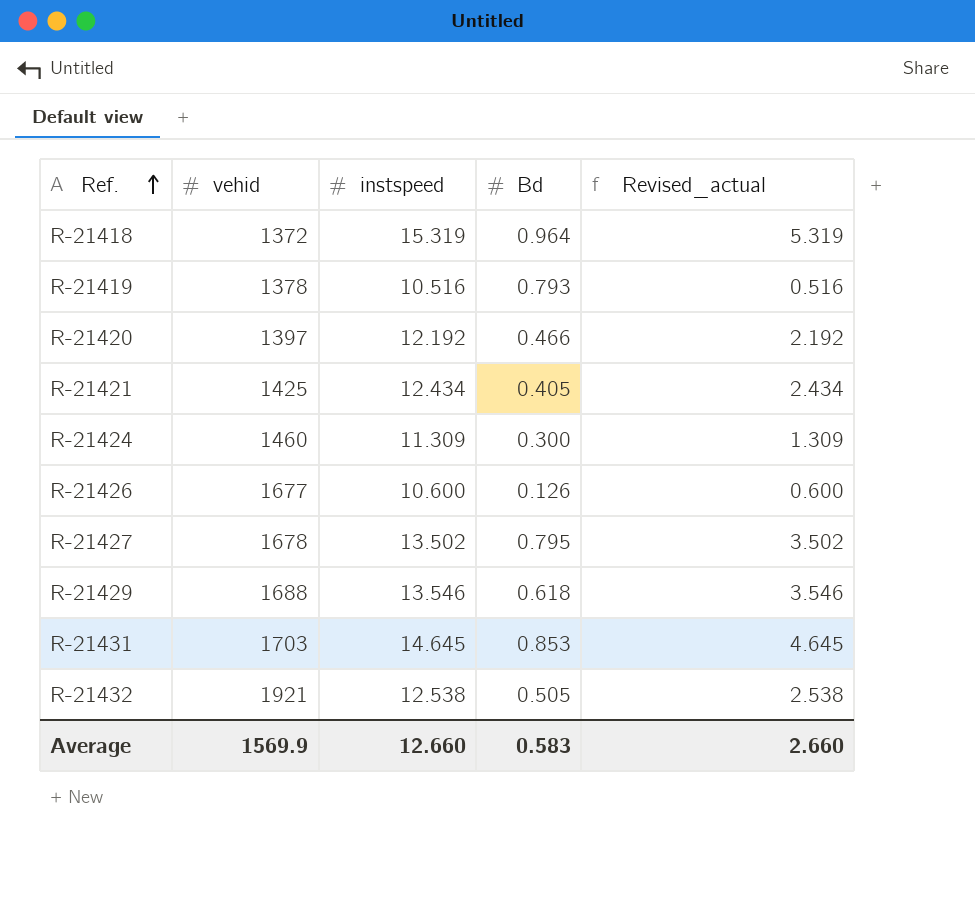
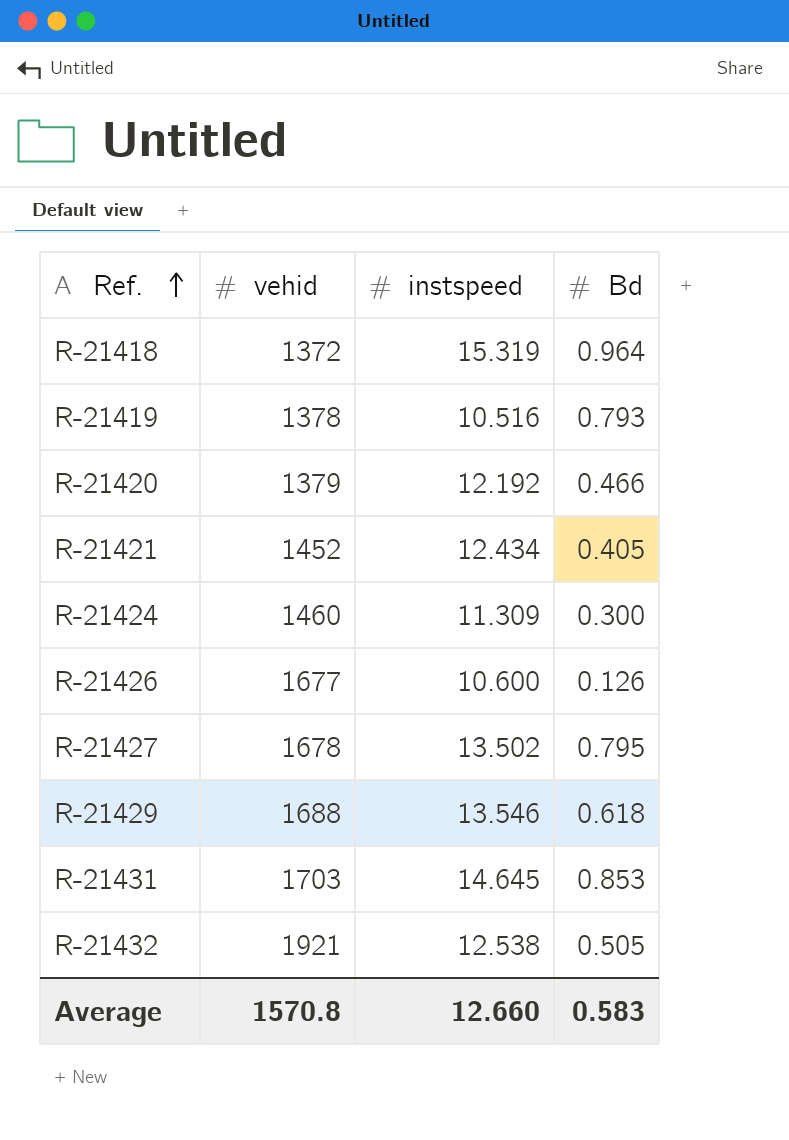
column Revised_actual | formula: [instspeed] - 10 -> none
R-21420 | vehid: 1397 -> 1379
R-21421 | vehid: 1425 -> 1452
Average | vehid: 1569.9 -> 1570.8

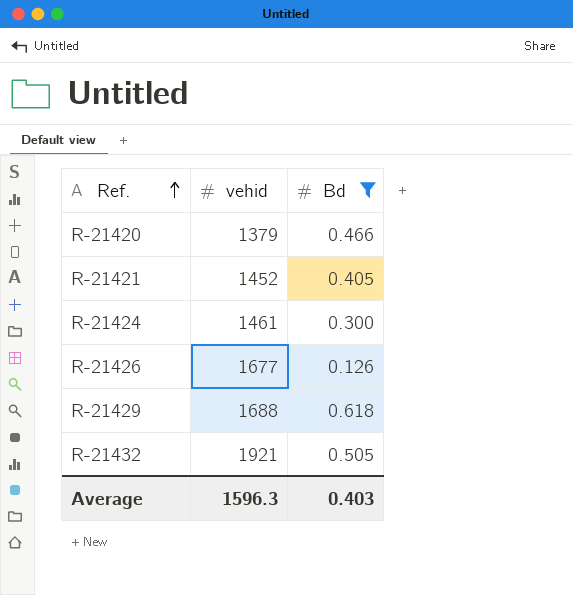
filter: none -> Bd <= 0.618
column instspeed | position: 3 -> none
R-21424 | vehid: 1460 -> 1461
Average | vehid: 1570.8 -> 1596.3
Average | Bd: 0.583 -> 0.403

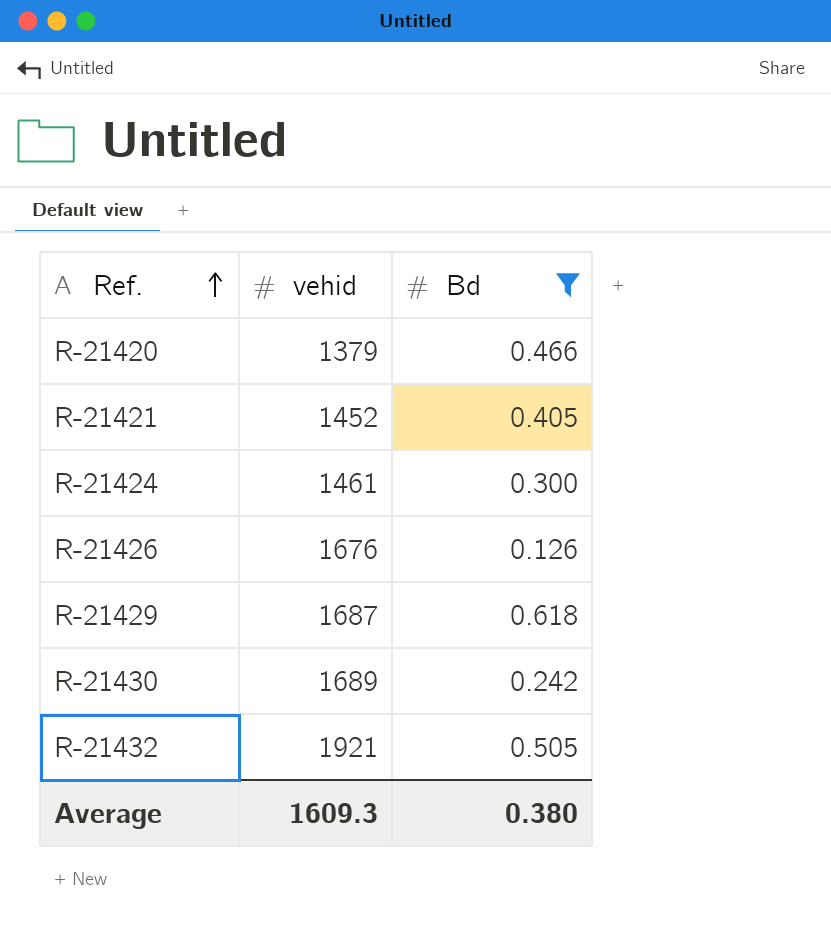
R-21426 | vehid: 1677 -> 1676
R-21429 | vehid: 1688 -> 1687
row R-21430: none -> 1689 | 0.242
Average | vehid: 1596.3 -> 1609.3
Average | Bd: 0.403 -> 0.380

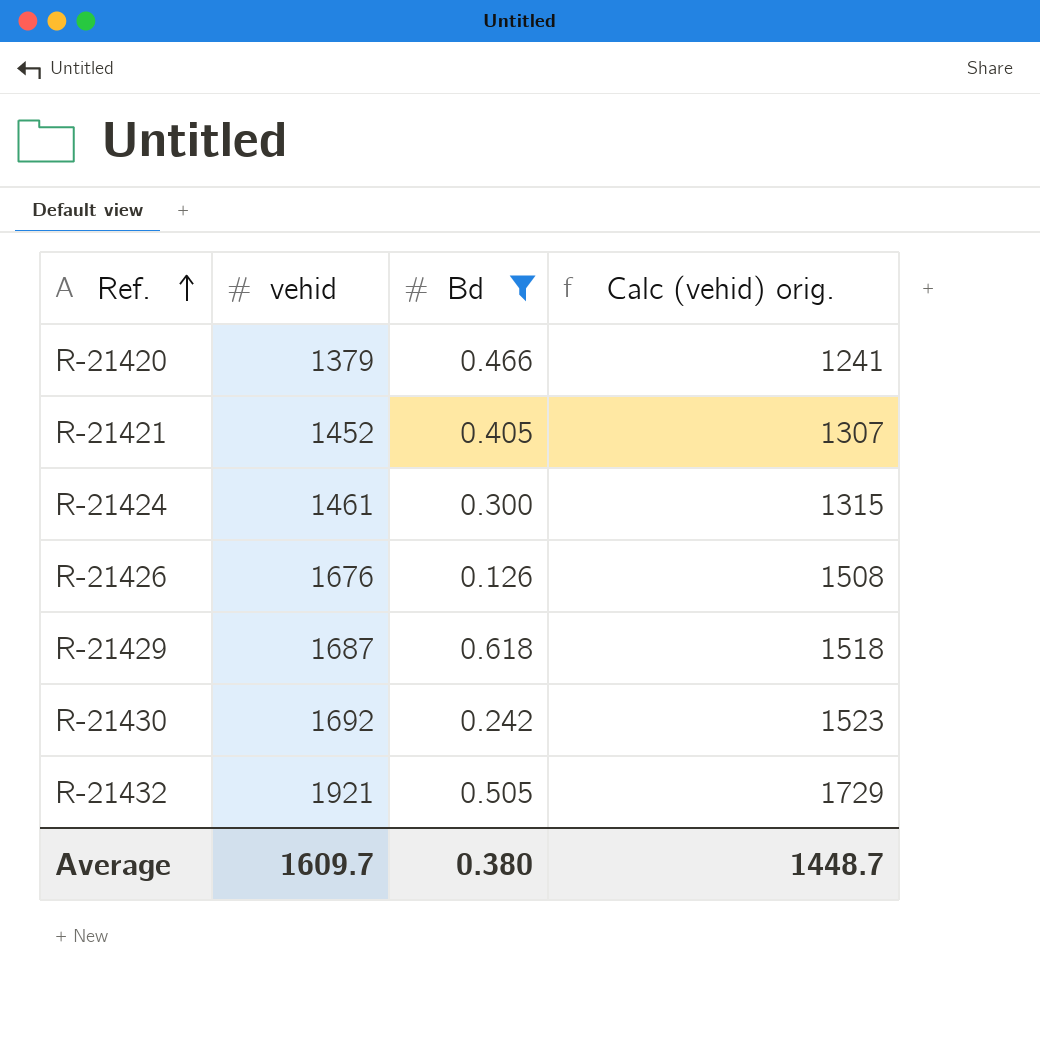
column Calc (vehid) orig. | formula: none -> [vehid] * 0.9
R-21430 | vehid: 1689 -> 1692
Average | vehid: 1609.3 -> 1609.7

